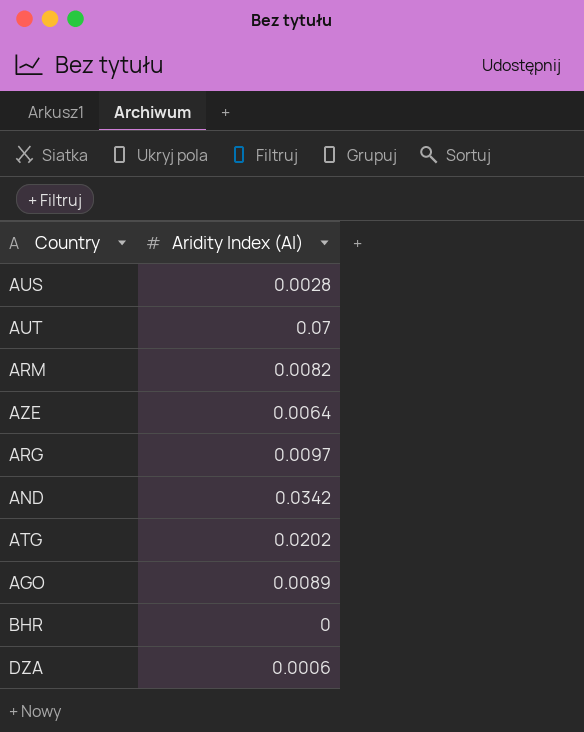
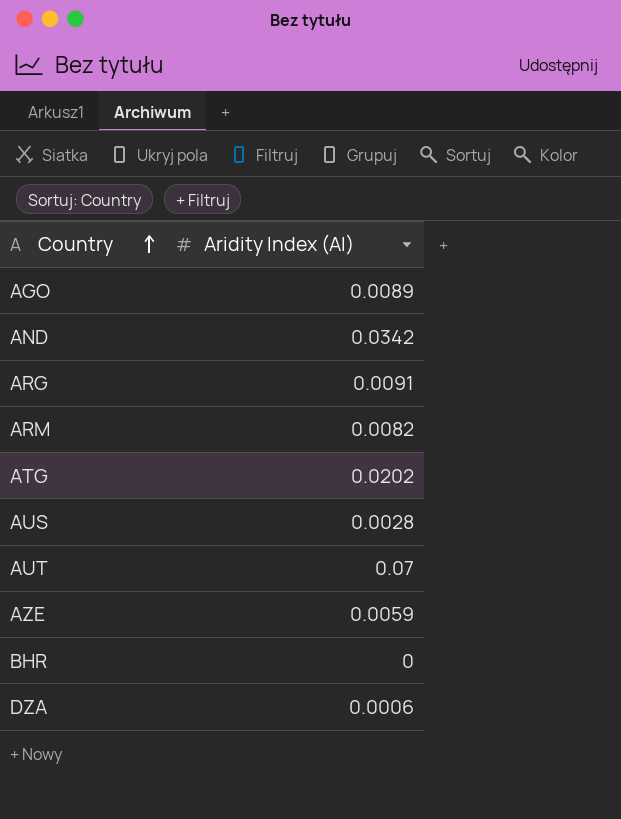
row order: none -> Country ascending
ARG | Aridity Index (AI): 0.0097 -> 0.0091
AZE | Aridity Index (AI): 0.0064 -> 0.0059

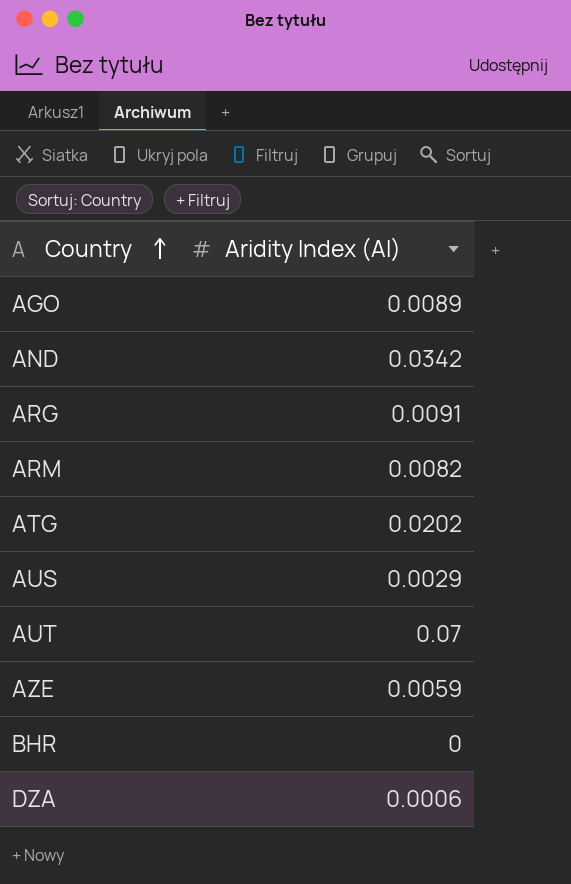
AUS | Aridity Index (AI): 0.0028 -> 0.0029

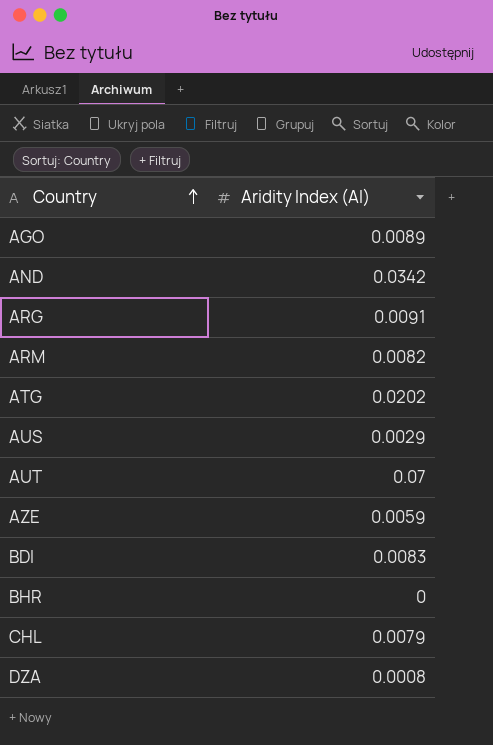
row BDI: none -> 0.0083
row CHL: none -> 0.0079
DZA | Aridity Index (AI): 0.0006 -> 0.0008

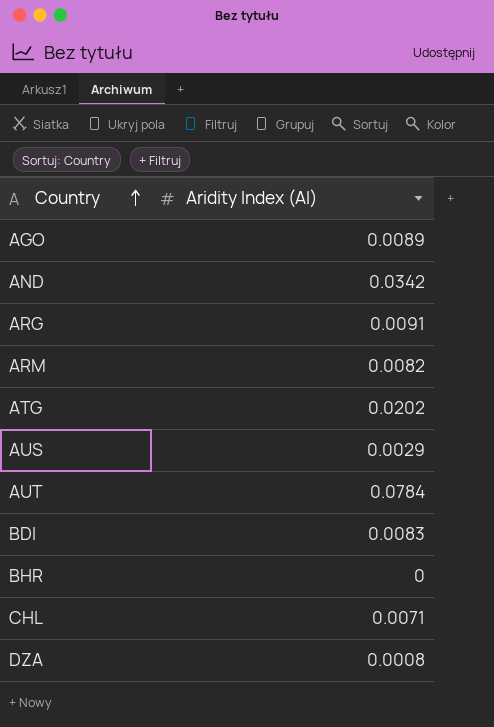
row AZE: 0.0059 -> none
AUT | Aridity Index (AI): 0.07 -> 0.0784
CHL | Aridity Index (AI): 0.0079 -> 0.0071

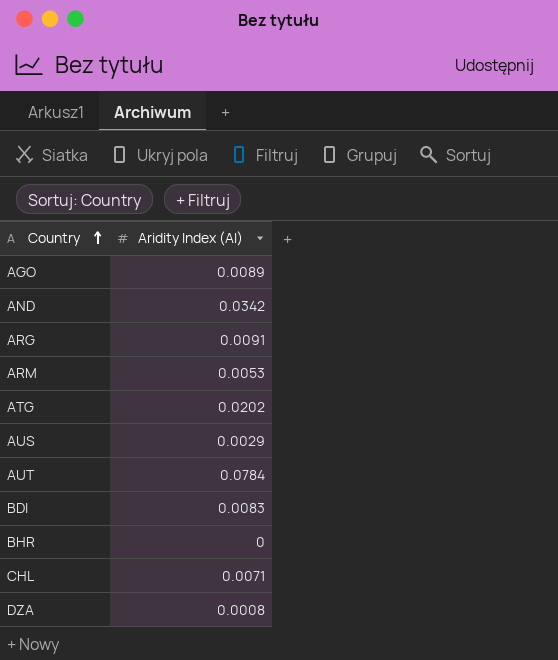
ARM | Aridity Index (AI): 0.0082 -> 0.0053

